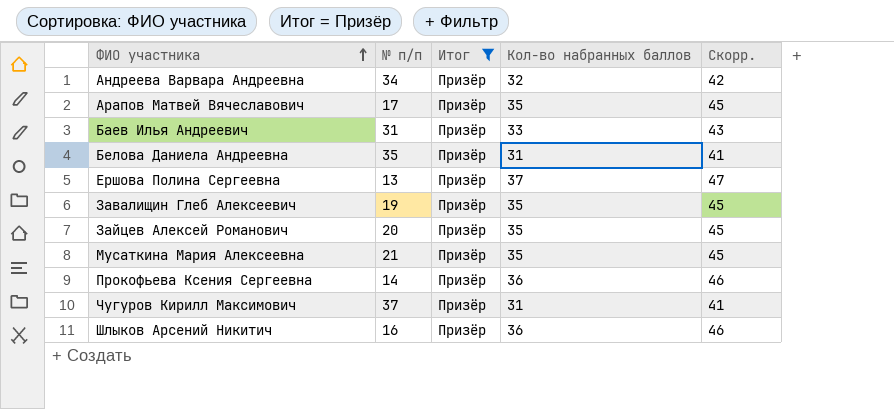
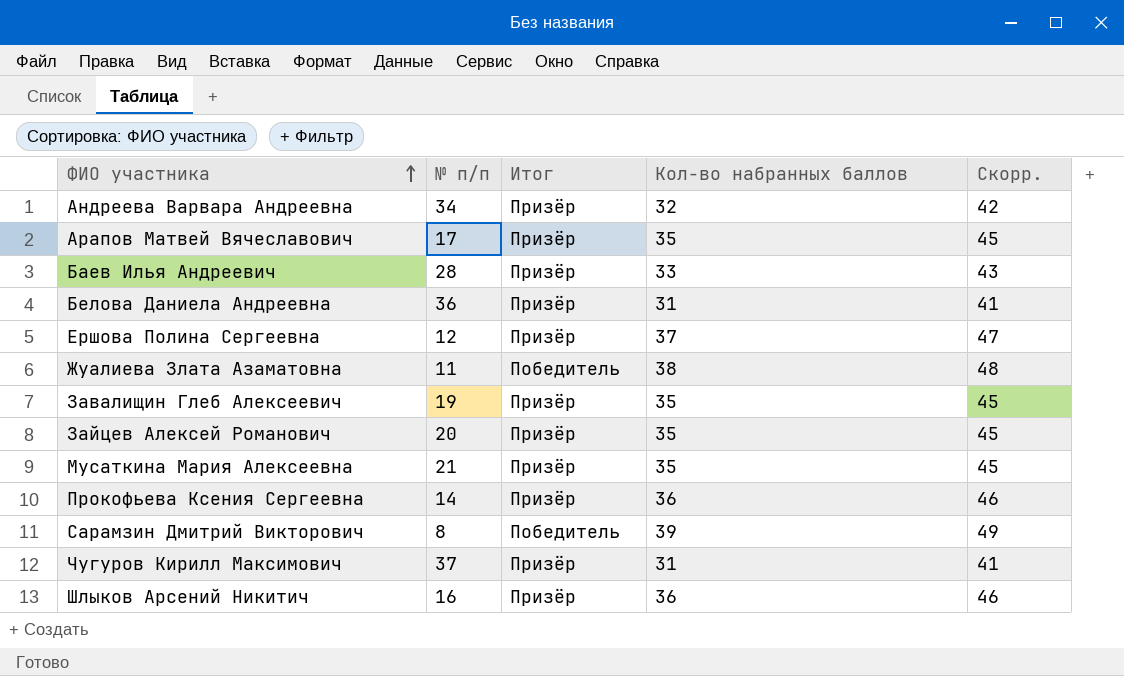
filter: Итог = Призёр -> none
Баев Илья Андреевич | № п/п: 31 -> 28
Белова Даниела Андреевна | № п/п: 35 -> 36
Ершова Полина Сергеевна | № п/п: 13 -> 12

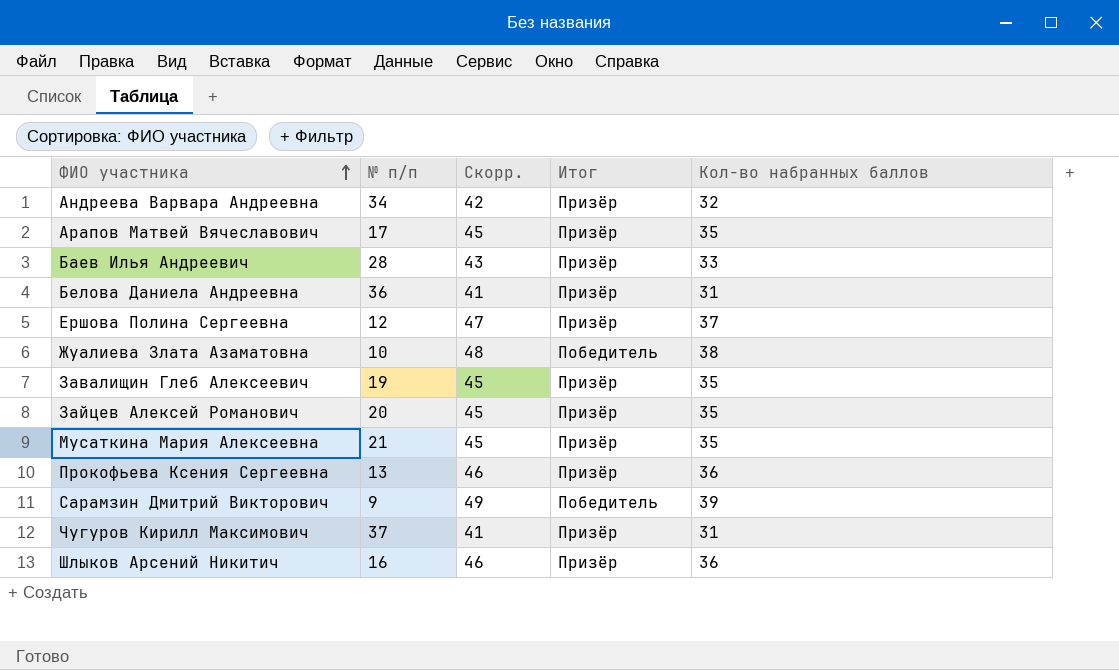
column Скорр. | position: 5 -> 3
Жуалиева Злата Азаматовна | № п/п: 11 -> 10
Прокофьева Ксения Сергеевна | № п/п: 14 -> 13
Сарамзин Дмитрий Викторович | № п/п: 8 -> 9

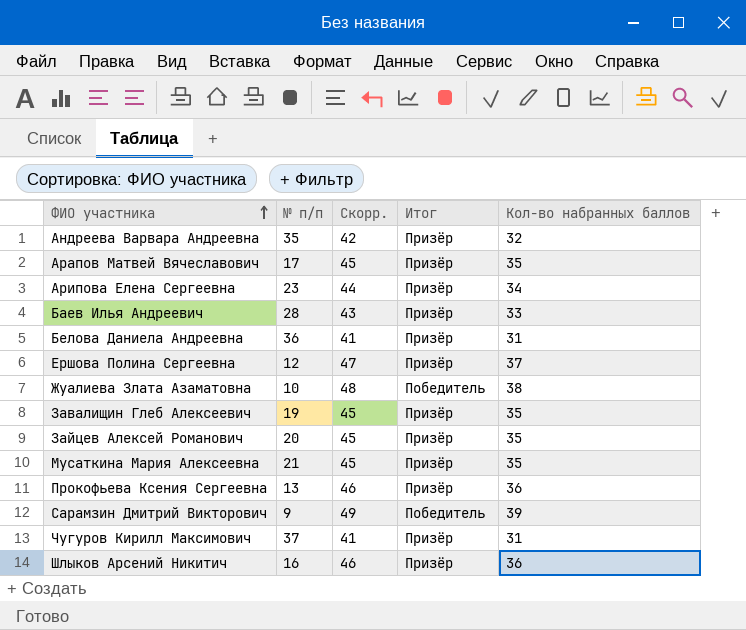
Андреева Варвара Андреевна | № п/п: 34 -> 35
row Арипова Елена Сергеевна: none -> 23 | 44 | Призёр | 34

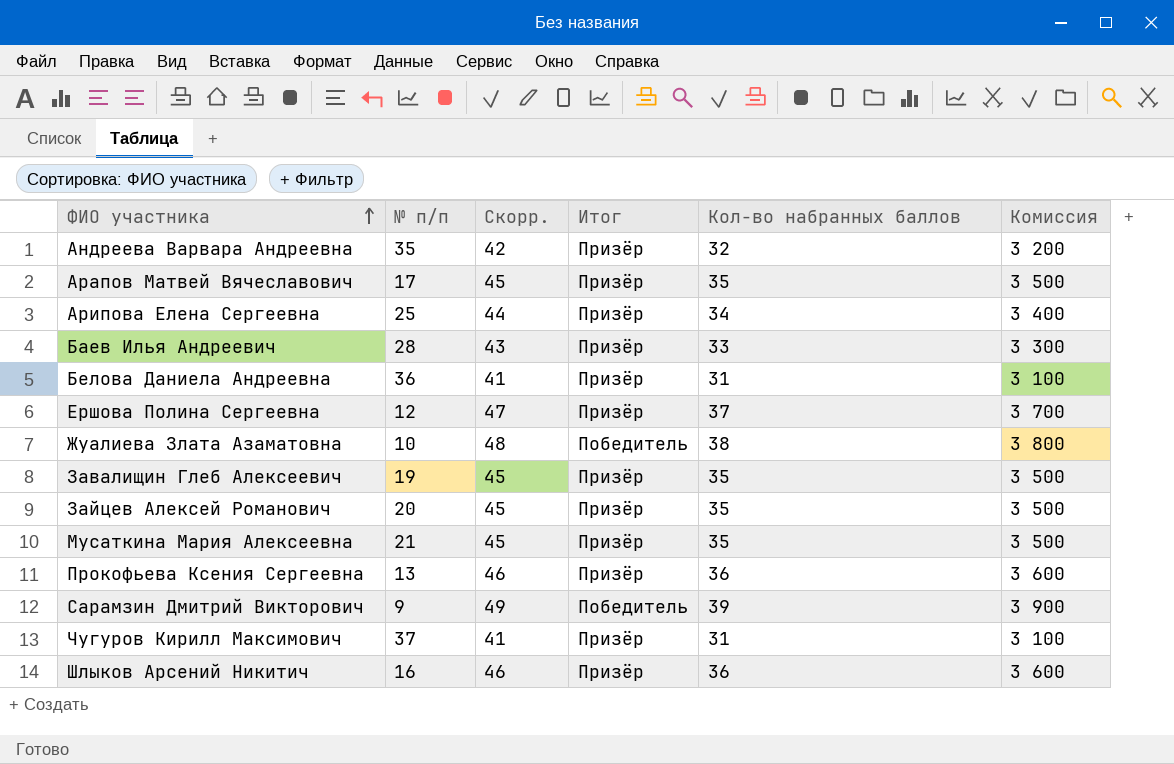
column Комиссия | formula: none -> [Кол-во набранных баллов] * 100
Арипова Елена Сергеевна | № п/п: 23 -> 25

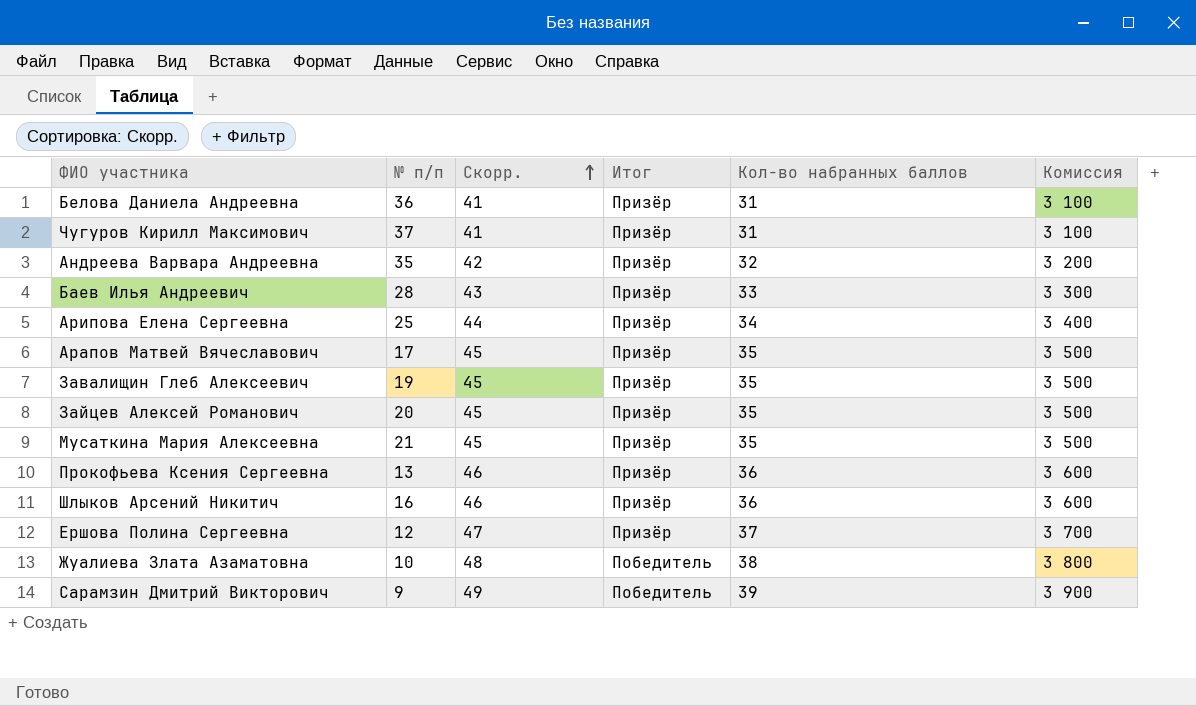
row order: ФИО участника ascending -> Скорр. ascending

